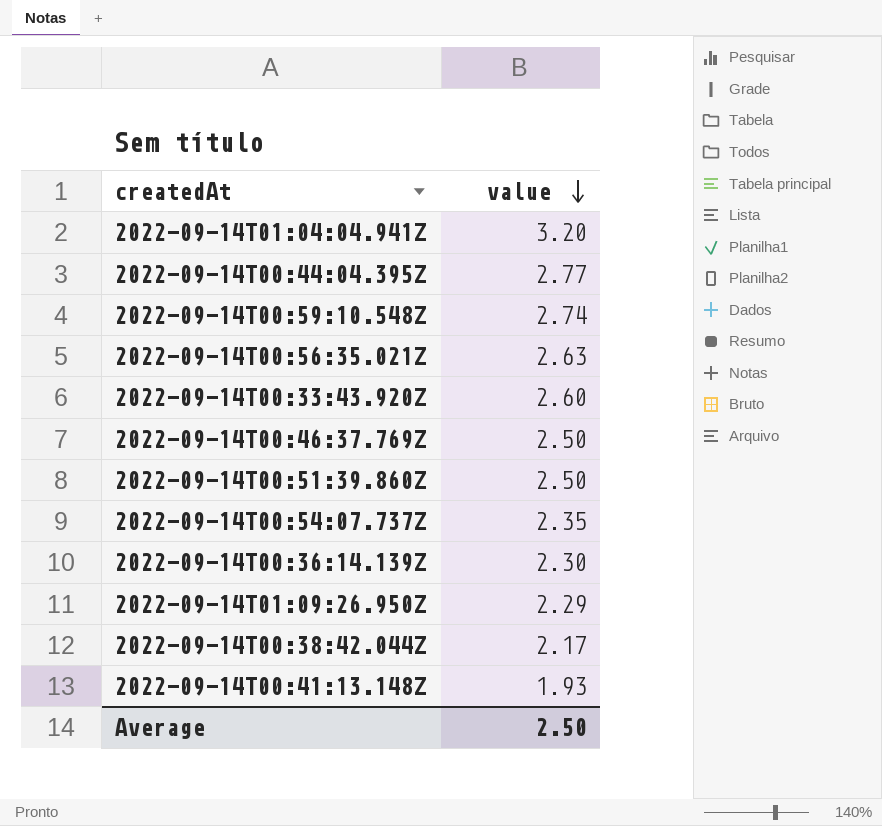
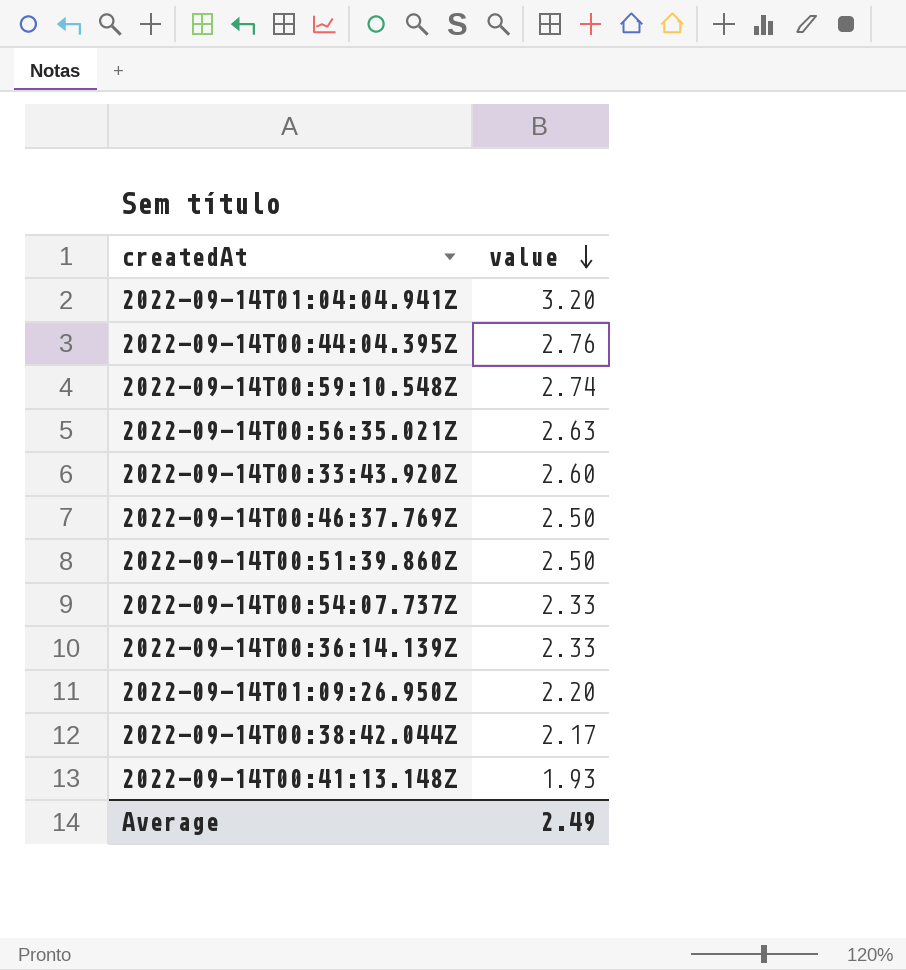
2022-09-14T00:44:04.395Z | value: 2.77 -> 2.76
2022-09-14T00:54:07.737Z | value: 2.35 -> 2.33
2022-09-14T00:36:14.139Z | value: 2.30 -> 2.33
2022-09-14T01:09:26.950Z | value: 2.29 -> 2.20
Average | value: 2.50 -> 2.49

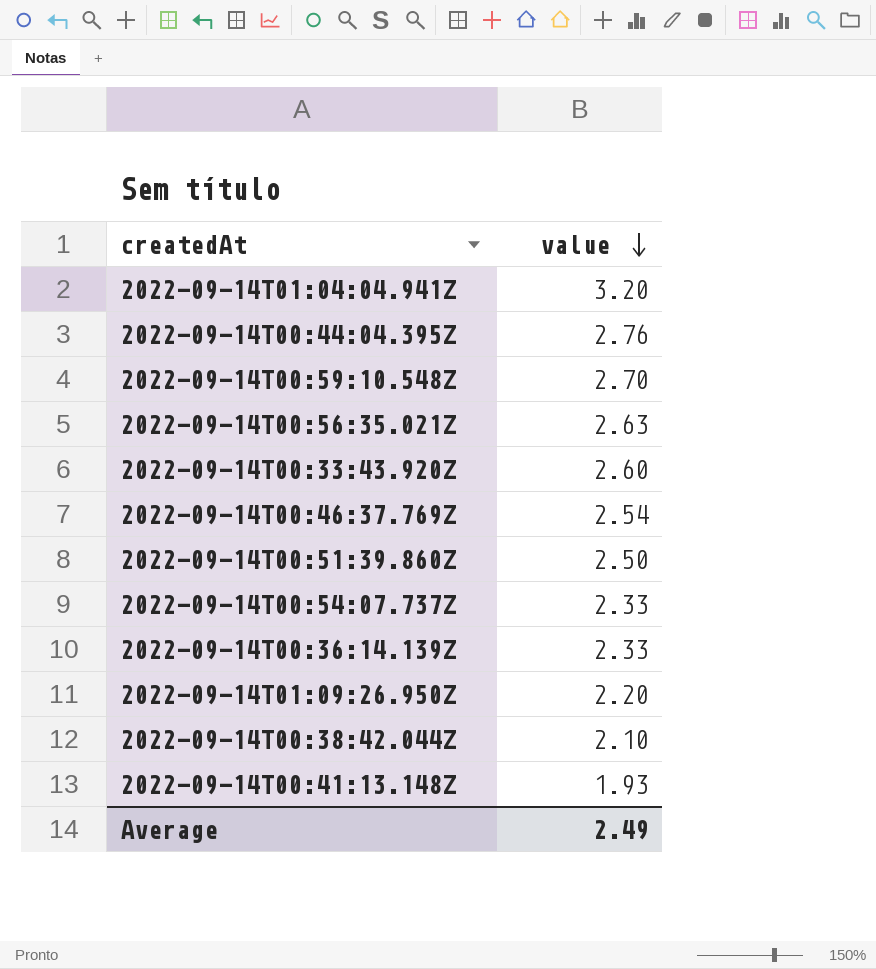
2022-09-14T00:59:10.548Z | value: 2.74 -> 2.70
2022-09-14T00:46:37.769Z | value: 2.50 -> 2.54
2022-09-14T00:38:42.044Z | value: 2.17 -> 2.10

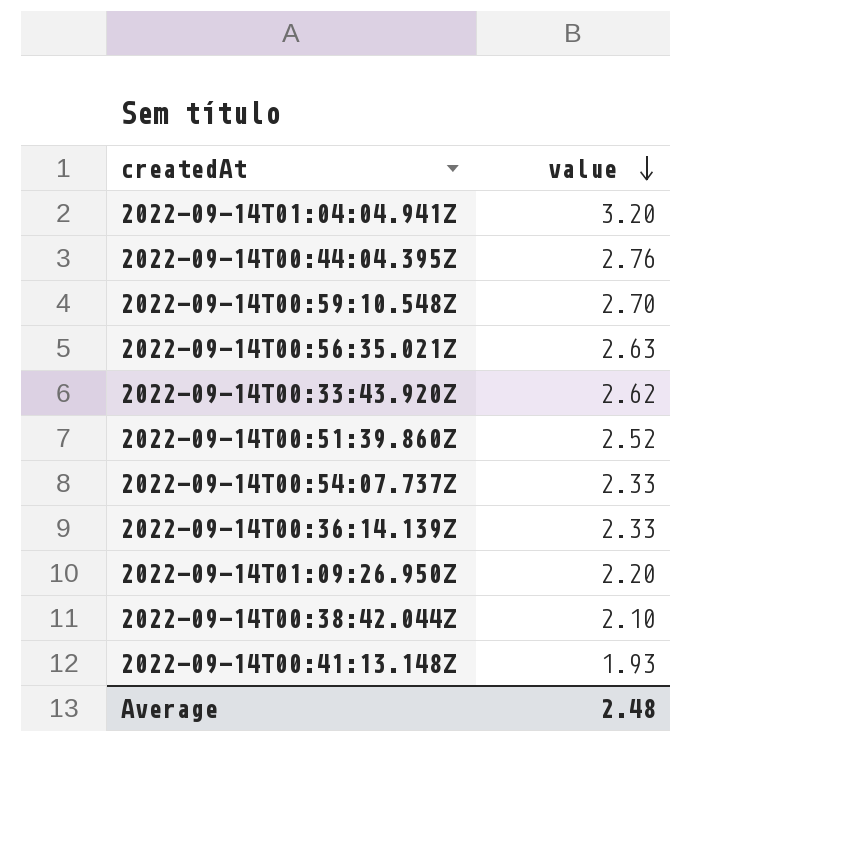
row 2022-09-14T00:46:37.769Z: 2.54 -> none
2022-09-14T00:33:43.920Z | value: 2.60 -> 2.62
2022-09-14T00:51:39.860Z | value: 2.50 -> 2.52
Average | value: 2.49 -> 2.48

